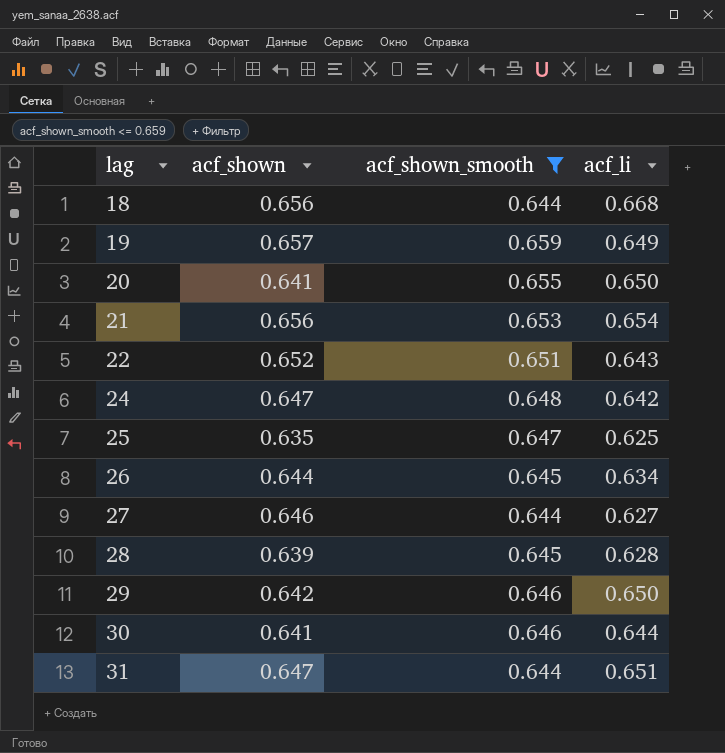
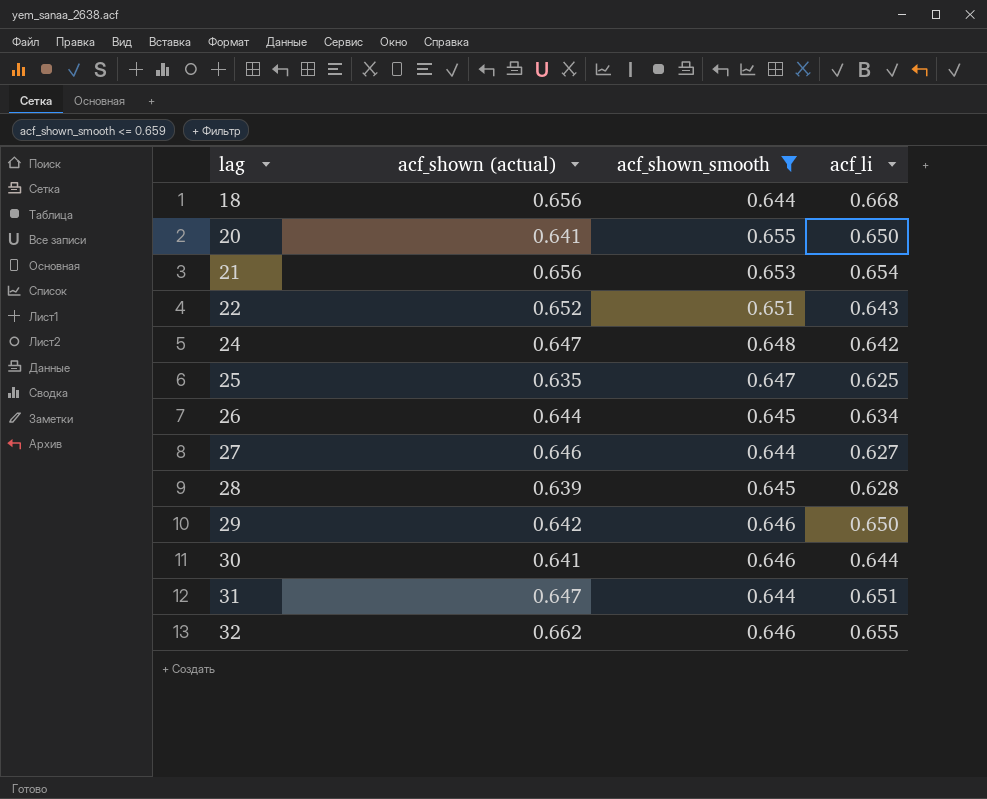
column name: acf_shown -> acf_shown (actual)
row 19: 0.657 | 0.659 | 0.649 -> none
row 32: none -> 0.662 | 0.646 | 0.655

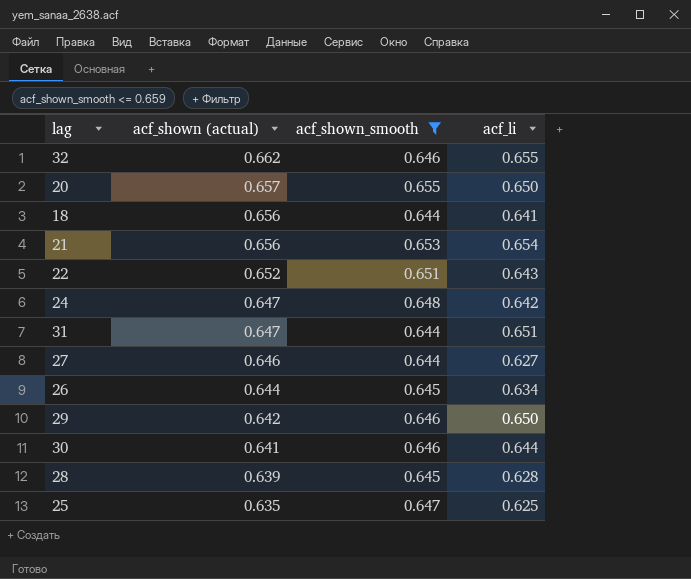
row order: lag ascending -> acf_shown (actual) descending
20 | acf_shown (actual): 0.641 -> 0.657
18 | acf_li: 0.668 -> 0.641

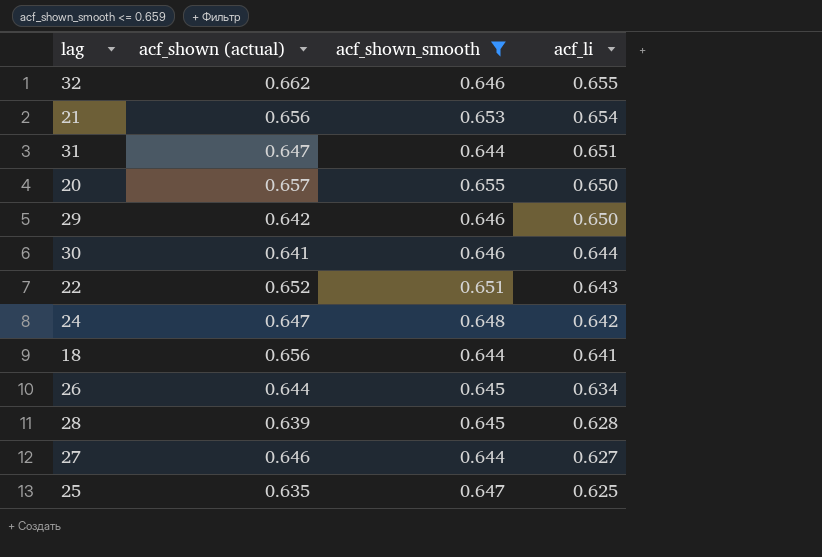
row order: acf_shown (actual) descending -> acf_li descending

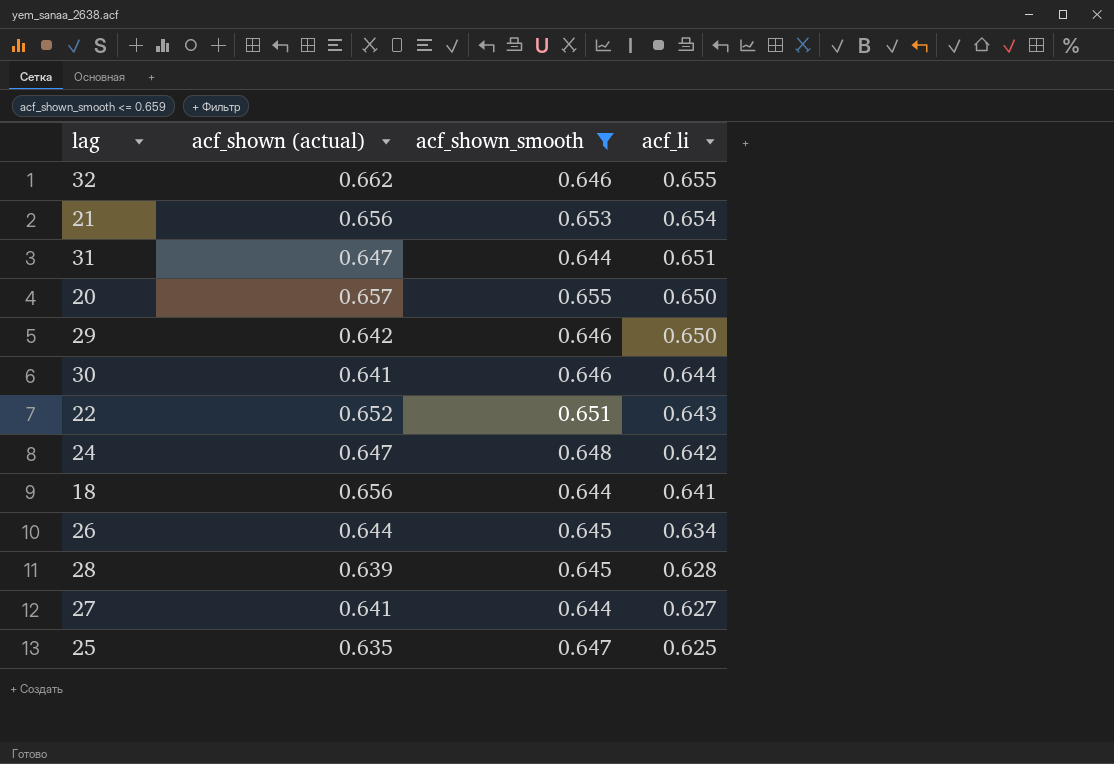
27 | acf_shown (actual): 0.646 -> 0.641

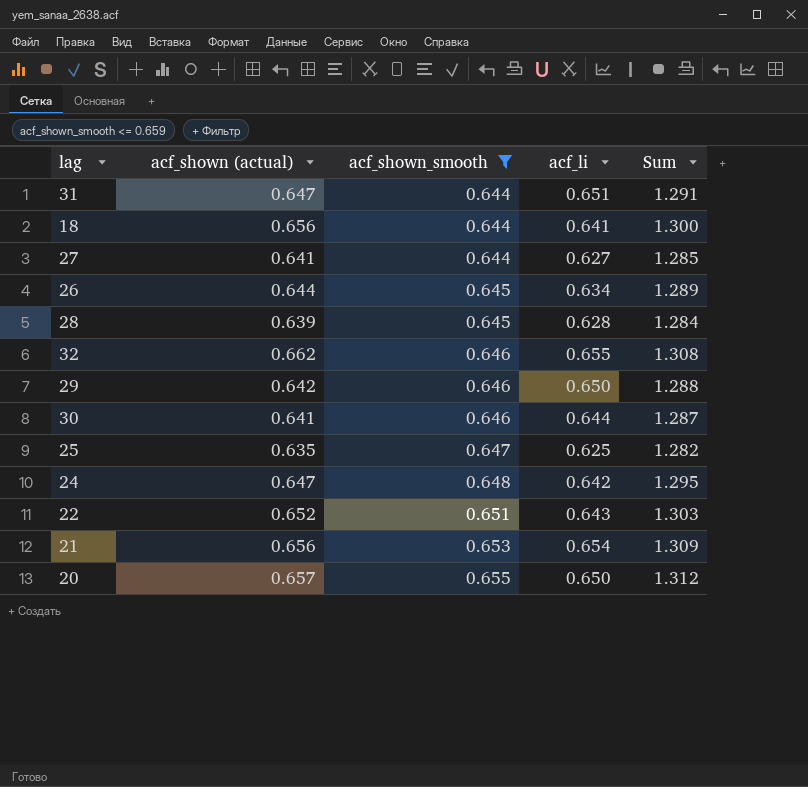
row order: acf_li descending -> acf_shown_smooth ascending
column Sum | formula: none -> [acf_shown (actual)] + [acf_shown_smooth]

